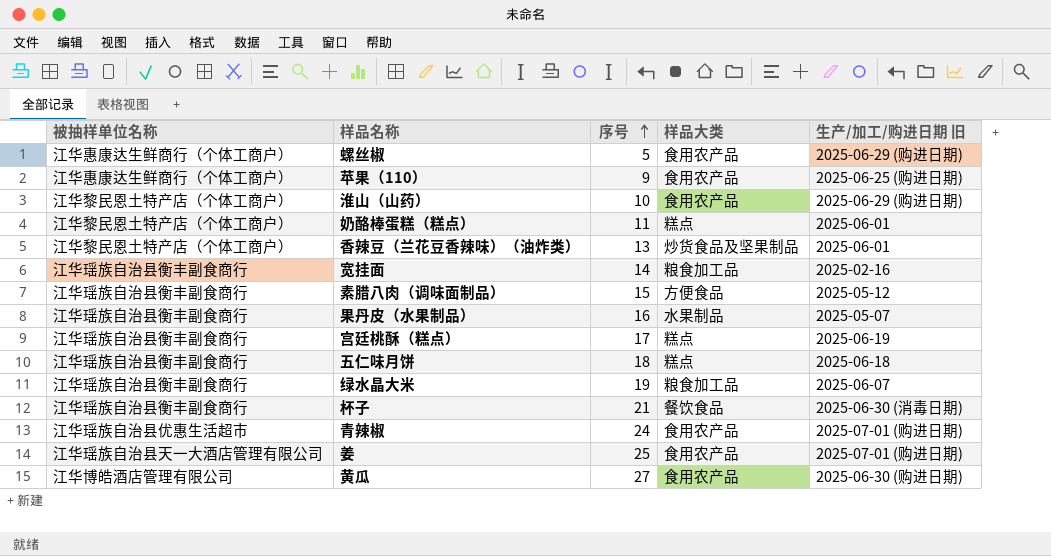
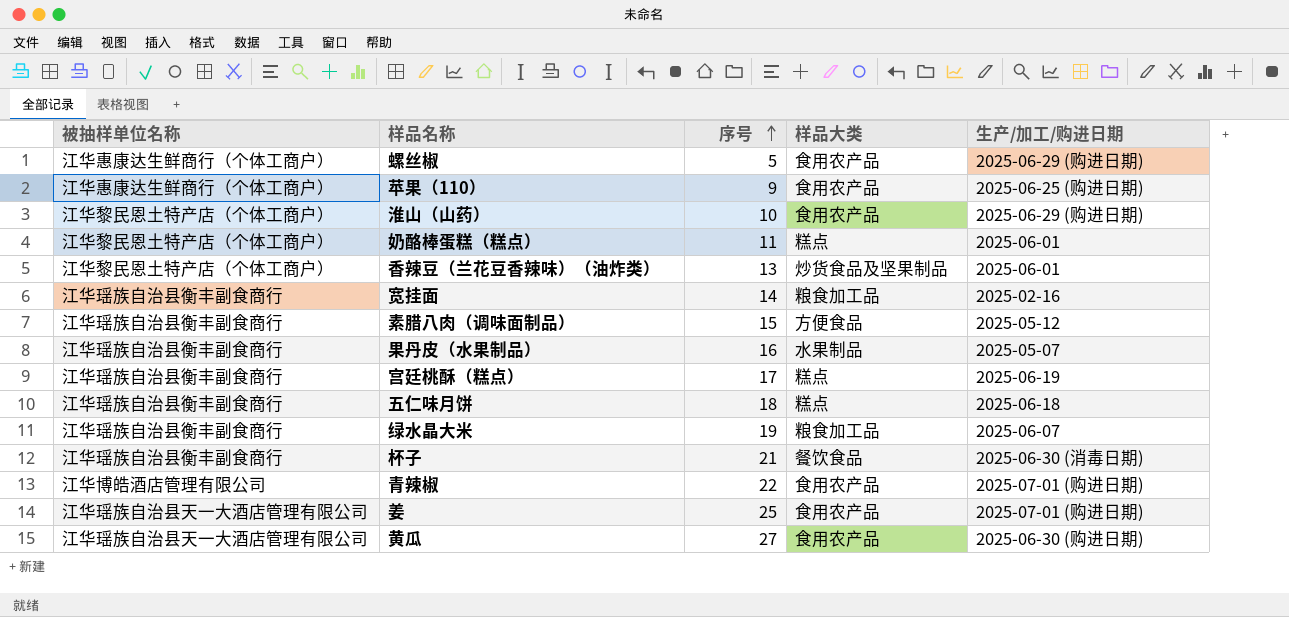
column name: 生产/加工/购进日期 旧 -> 生产/加工/购进日期
青辣椒 | 被抽样单位名称: 江华瑶族自治县优惠生活超市 -> 江华博皓酒店管理有限公司
青辣椒 | 序号: 24 -> 22
黄瓜 | 被抽样单位名称: 江华博皓酒店管理有限公司 -> 江华瑶族自治县天一大酒店管理有限公司

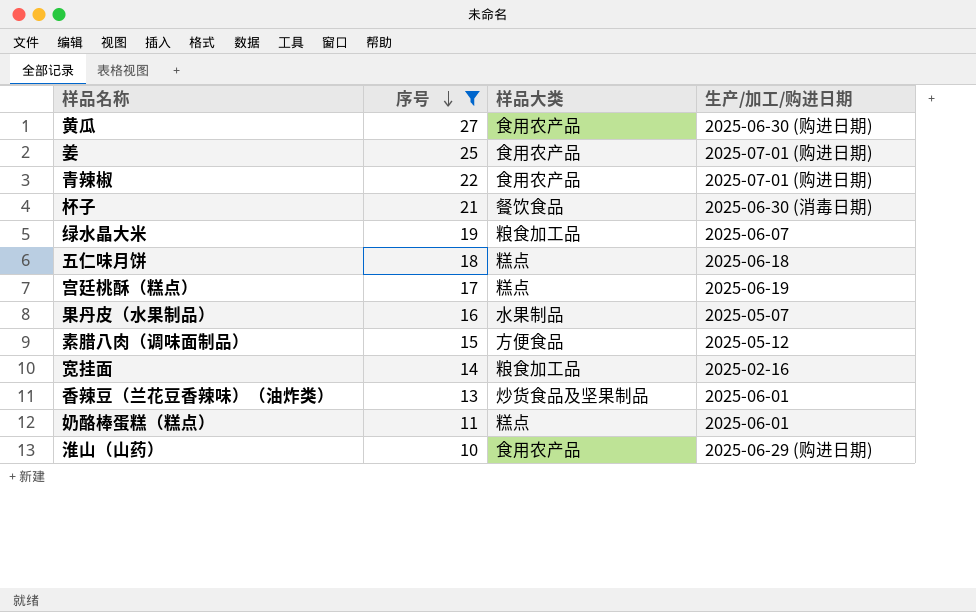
filter: none -> 序号 >= 10
row order: 序号 ascending -> 序号 descending
column 被抽样单位名称 | position: 1 -> none

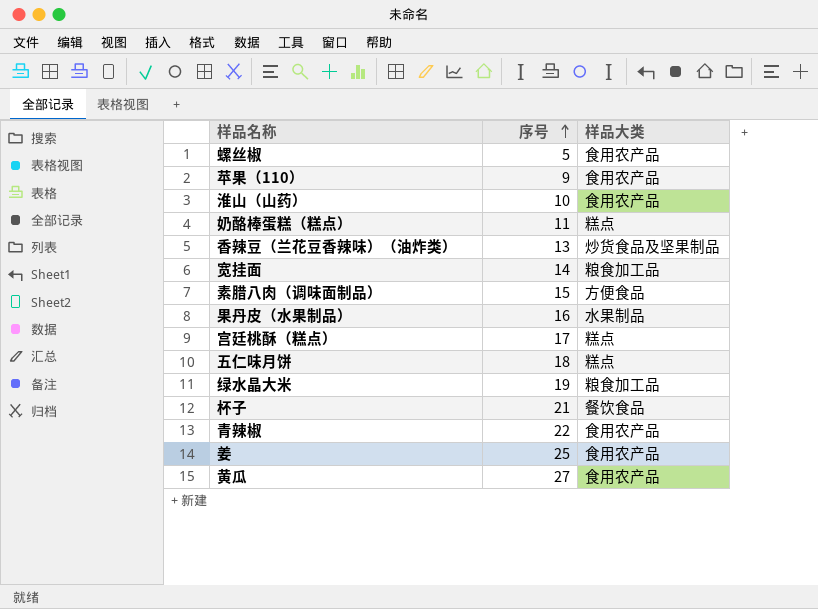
filter: 序号 >= 10 -> none
row order: 序号 descending -> 序号 ascending
column 生产/加工/购进日期 | position: 4 -> none

